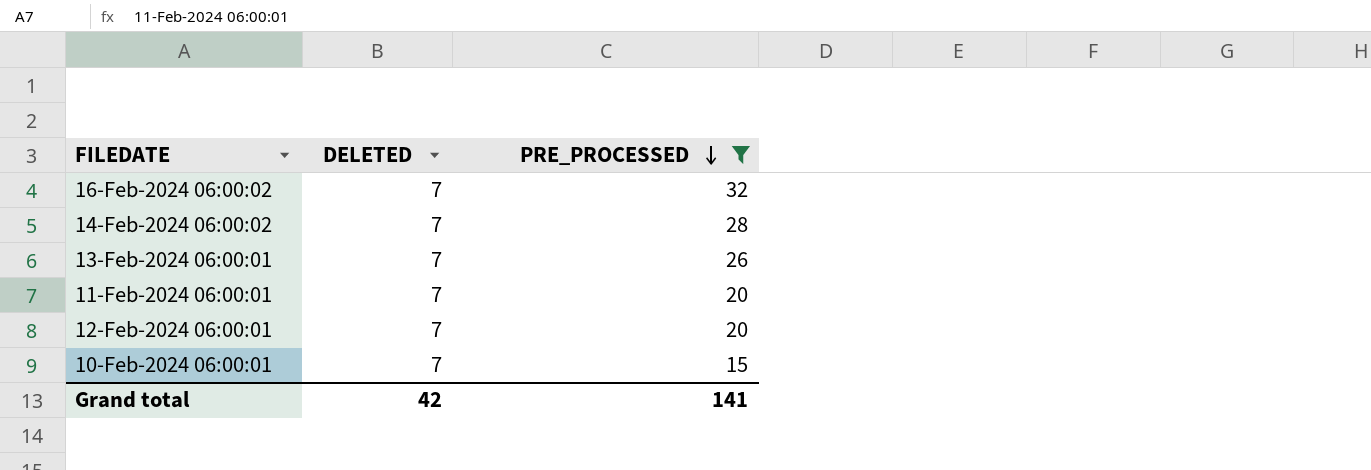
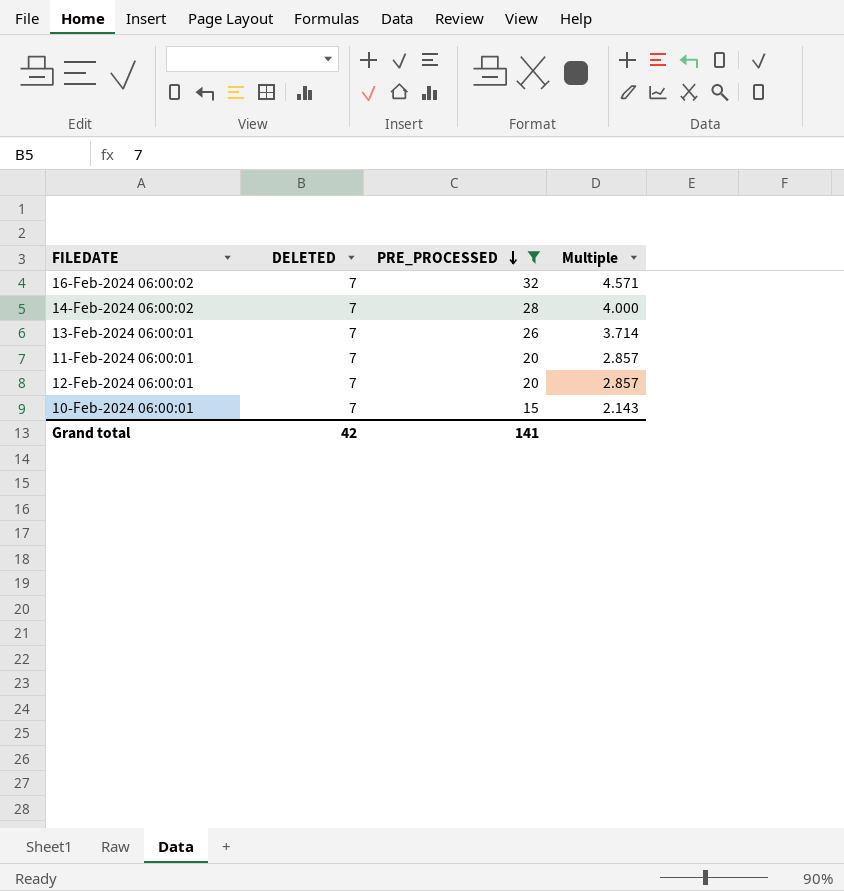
column Multiple | formula: none -> [PRE_PROCESSED] / [DELETED]

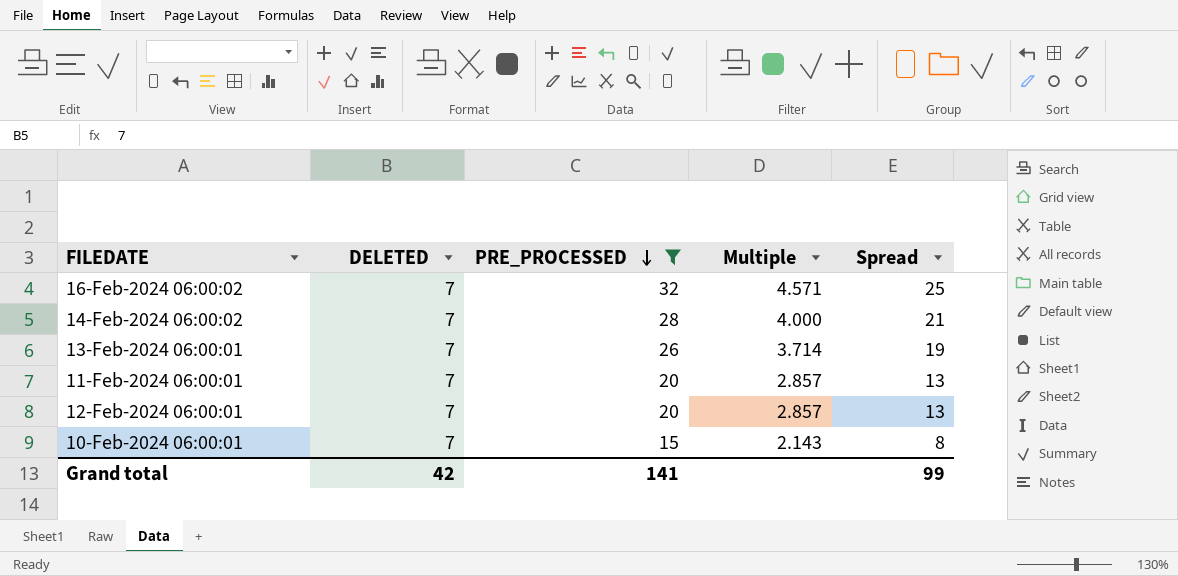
column Spread | formula: none -> [PRE_PROCESSED] - [DELETED]

